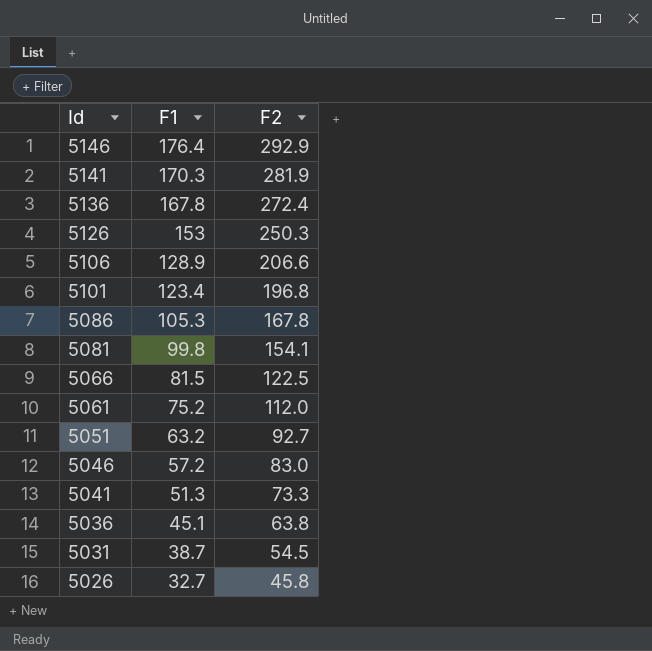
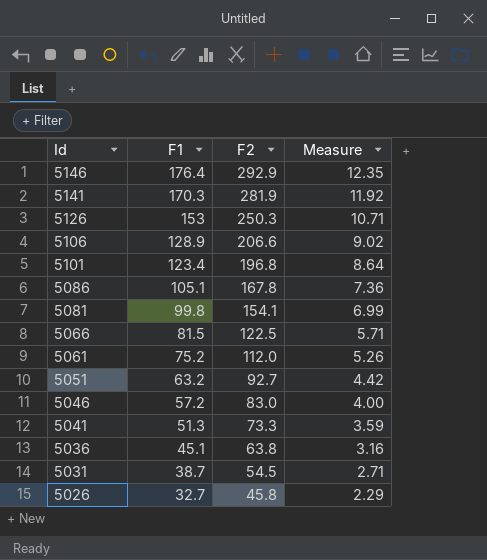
column Measure | formula: none -> [F1] * 0.07
row 5136: 167.8 | 272.4 -> none
5086 | F1: 105.3 -> 105.1

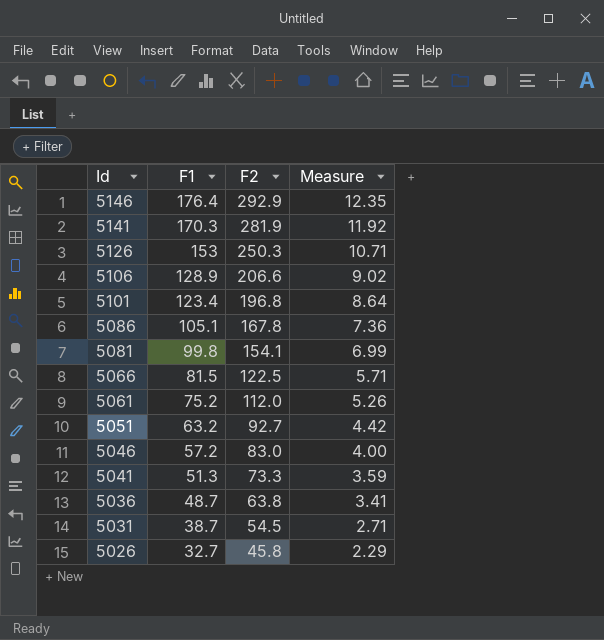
5036 | F1: 45.1 -> 48.7
5036 | Measure: 3.16 -> 3.41

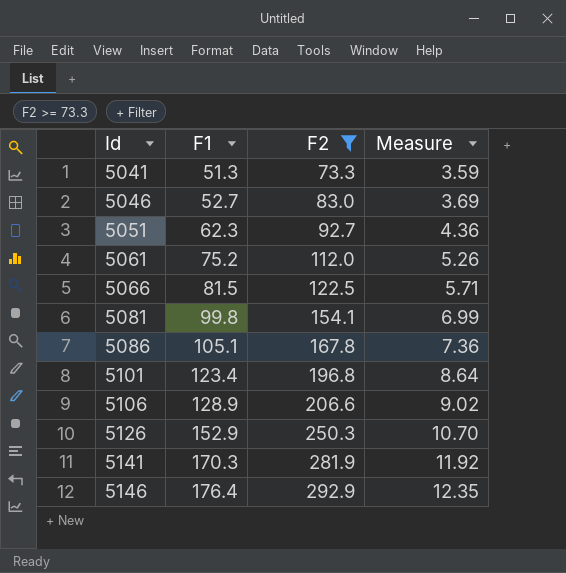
filter: none -> F2 >= 73.3
row order: Id descending -> Id ascending
5046 | F1: 57.2 -> 52.7
5046 | Measure: 4.00 -> 3.69
5051 | F1: 63.2 -> 62.3
5051 | Measure: 4.42 -> 4.36
5126 | F1: 153 -> 152.9
5126 | Measure: 10.71 -> 10.70

